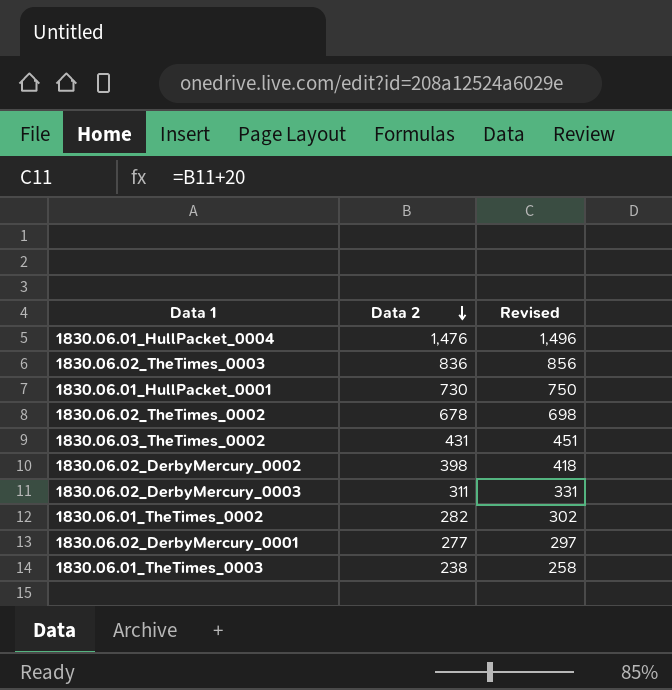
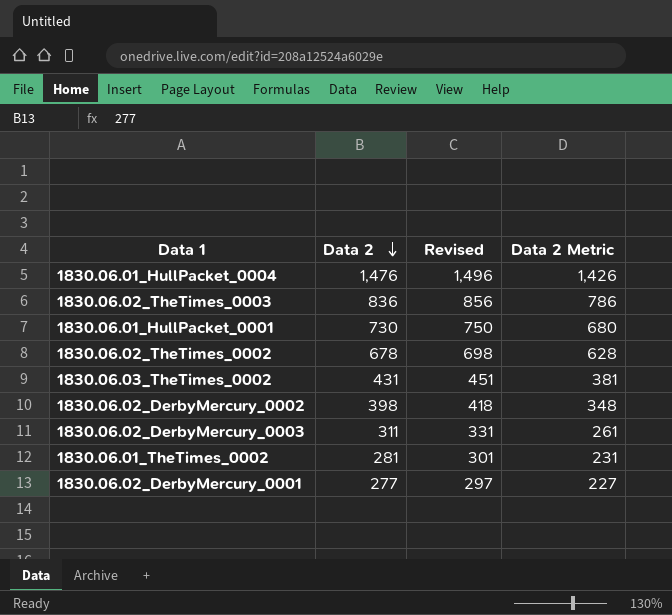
column Data 2 Metric | formula: none -> [Data 2] - 50
row 1830.06.01_TheTimes_0003: 238 | 258 -> none
1830.06.01_TheTimes_0002 | Data 2: 282 -> 281
1830.06.01_TheTimes_0002 | Revised: 302 -> 301

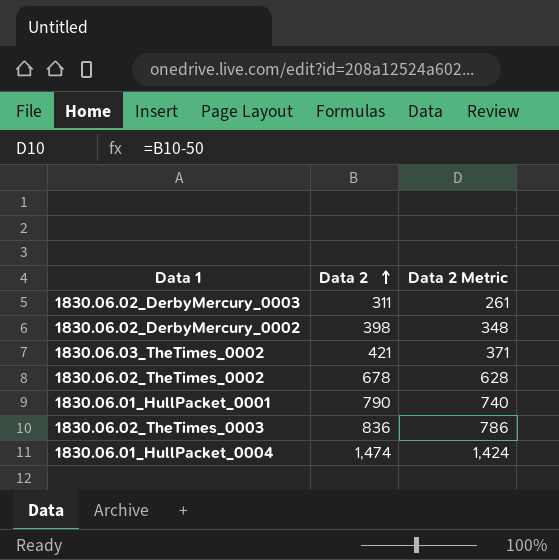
row order: Data 2 descending -> Data 2 ascending
column Revised | formula: [Data 2] + 20 -> none
row 1830.06.01_TheTimes_0002: 281 | 301 | 231 -> none
row 1830.06.02_DerbyMercury_0001: 277 | 297 | 227 -> none
1830.06.03_TheTimes_0002 | Data 2: 431 -> 421
1830.06.03_TheTimes_0002 | Data 2 Metric: 381 -> 371
1830.06.01_HullPacket_0001 | Data 2: 730 -> 790
1830.06.01_HullPacket_0001 | Data 2 Metric: 680 -> 740
1830.06.01_HullPacket_0004 | Data 2: 1,476 -> 1,474
1830.06.01_HullPacket_0004 | Data 2 Metric: 1,426 -> 1,424

